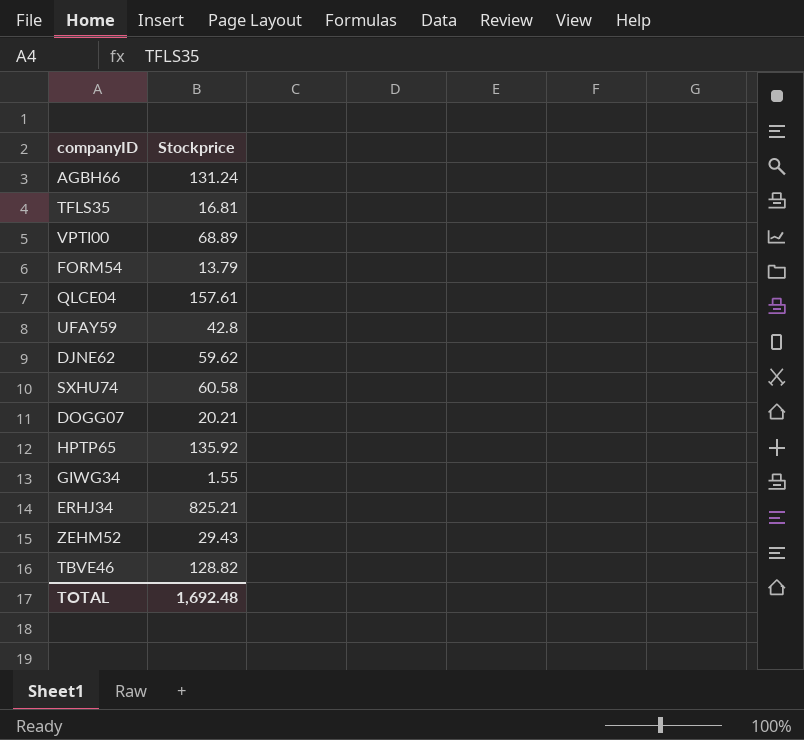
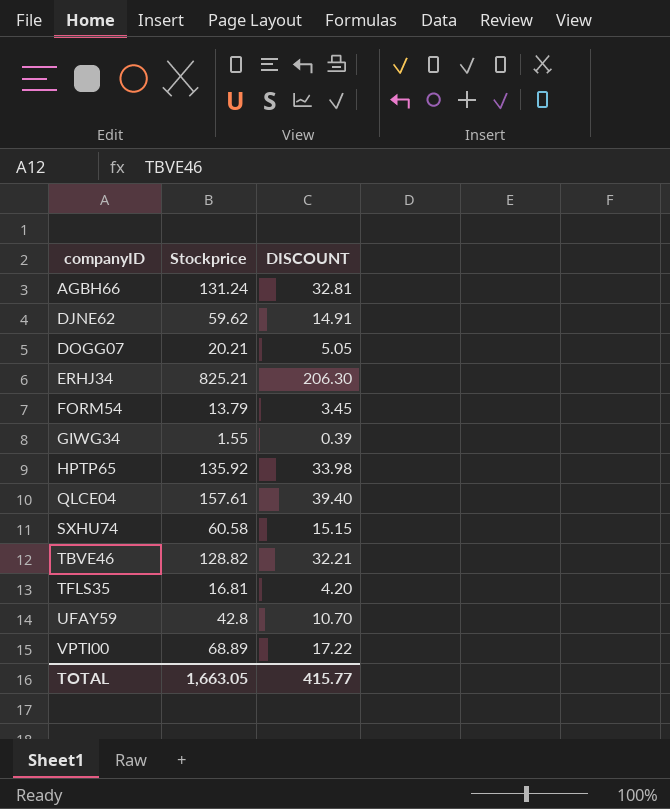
row order: none -> companyID ascending
column DISCOUNT | formula: none -> [Stockprice] * 0.25
row ZEHM52: 29.43 -> none
TOTAL | Stockprice: 1,692.48 -> 1,663.05

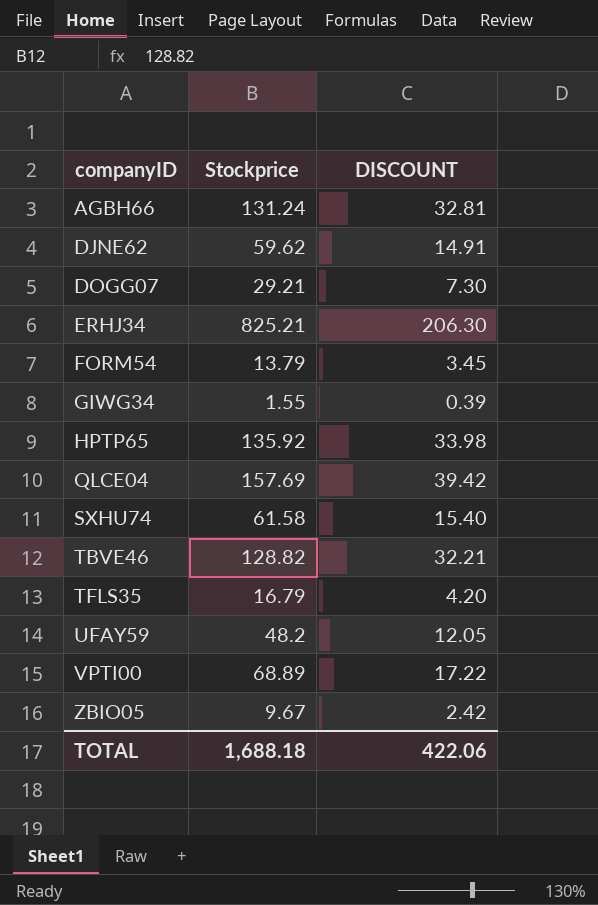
DOGG07 | Stockprice: 20.21 -> 29.21
DOGG07 | DISCOUNT: 5.05 -> 7.30
QLCE04 | Stockprice: 157.61 -> 157.69
QLCE04 | DISCOUNT: 39.40 -> 39.42
SXHU74 | Stockprice: 60.58 -> 61.58
SXHU74 | DISCOUNT: 15.15 -> 15.40
TFLS35 | Stockprice: 16.81 -> 16.79
UFAY59 | Stockprice: 42.8 -> 48.2
UFAY59 | DISCOUNT: 10.70 -> 12.05
row ZBIO05: none -> 9.67 | 2.42
TOTAL | Stockprice: 1,663.05 -> 1,688.18
TOTAL | DISCOUNT: 415.77 -> 422.06

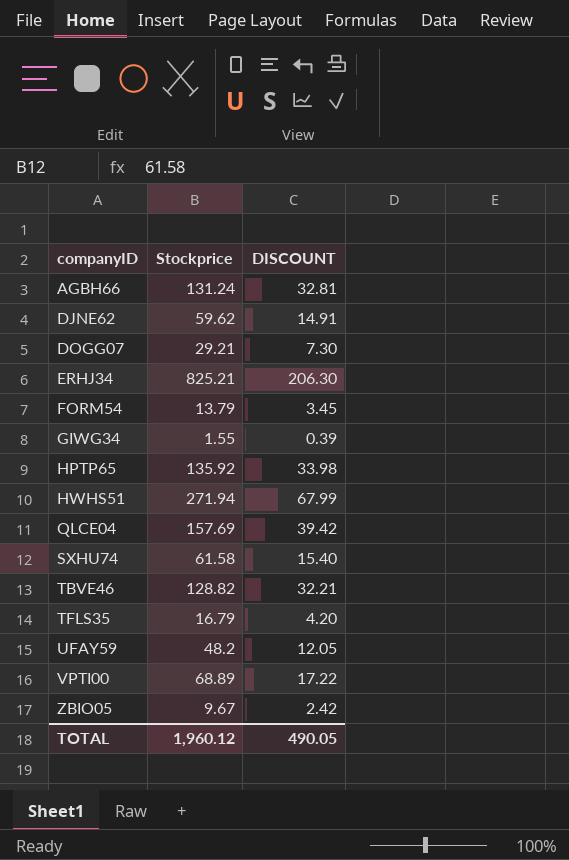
row HWHS51: none -> 271.94 | 67.99
TOTAL | Stockprice: 1,688.18 -> 1,960.12
TOTAL | DISCOUNT: 422.06 -> 490.05

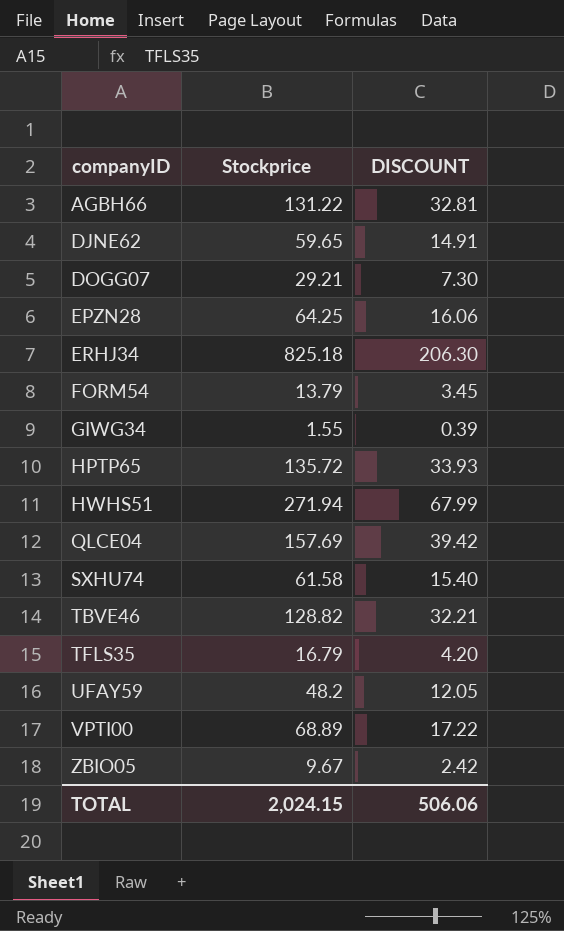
AGBH66 | Stockprice: 131.24 -> 131.22
DJNE62 | Stockprice: 59.62 -> 59.65
row EPZN28: none -> 64.25 | 16.06
ERHJ34 | Stockprice: 825.21 -> 825.18
HPTP65 | Stockprice: 135.92 -> 135.72
HPTP65 | DISCOUNT: 33.98 -> 33.93
TOTAL | Stockprice: 1,960.12 -> 2,024.15
TOTAL | DISCOUNT: 490.05 -> 506.06

